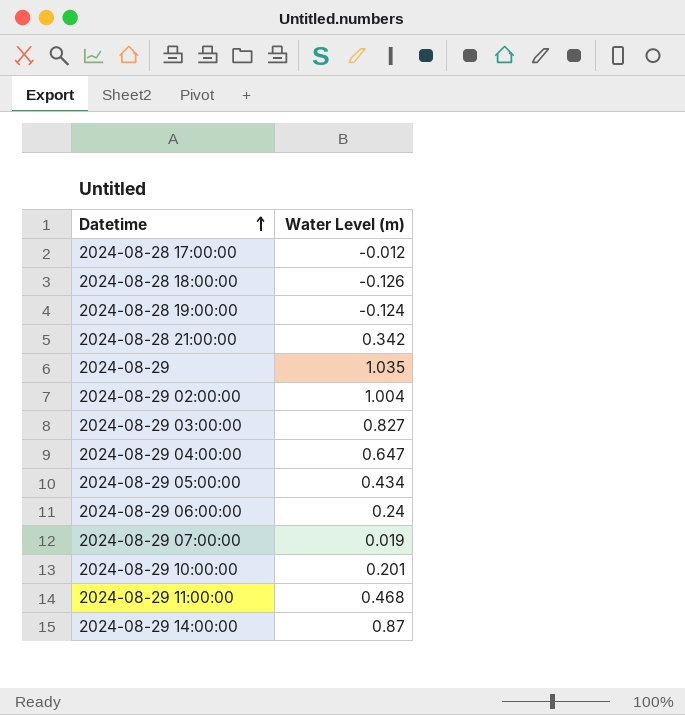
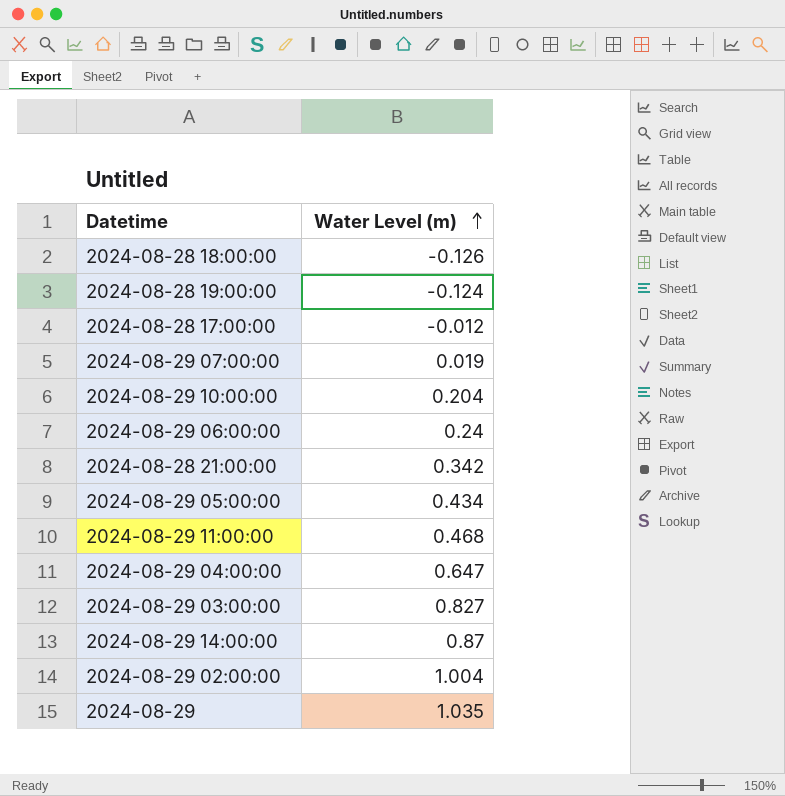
row order: Datetime ascending -> Water Level (m) ascending
2024-08-29 10:00:00 | Water Level (m): 0.201 -> 0.204

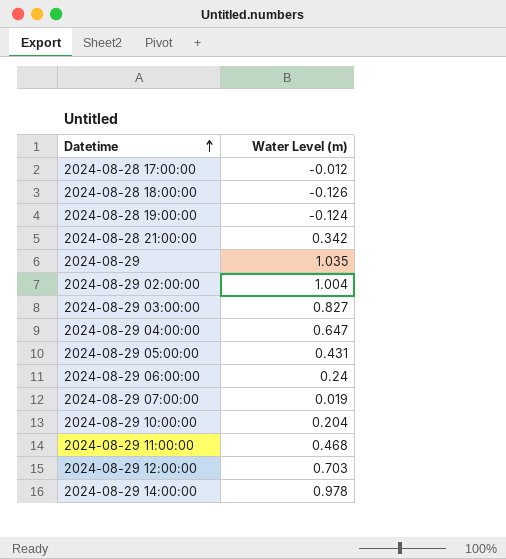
row order: Water Level (m) ascending -> Datetime ascending
2024-08-29 05:00:00 | Water Level (m): 0.434 -> 0.431
row 2024-08-29 12:00:00: none -> 0.703
2024-08-29 14:00:00 | Water Level (m): 0.87 -> 0.978

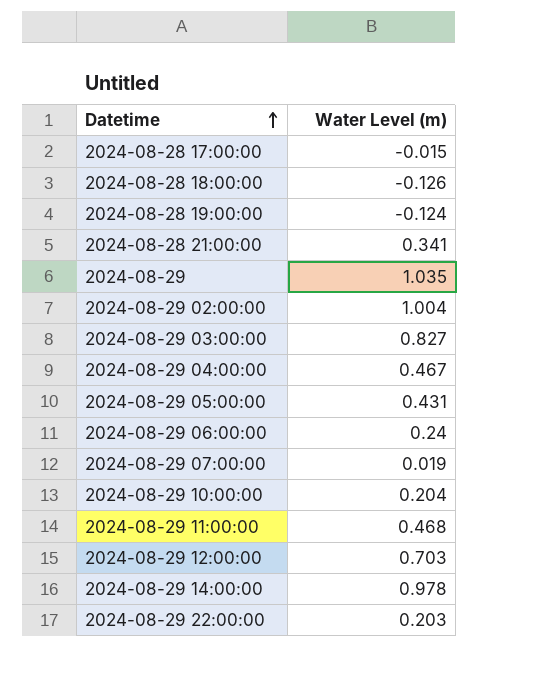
2024-08-28 17:00:00 | Water Level (m): -0.012 -> -0.015
2024-08-28 21:00:00 | Water Level (m): 0.342 -> 0.341
2024-08-29 04:00:00 | Water Level (m): 0.647 -> 0.467
row 2024-08-29 22:00:00: none -> 0.203

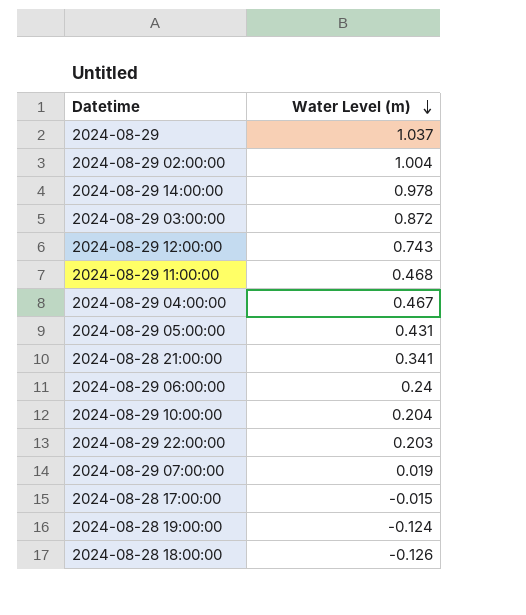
row order: Datetime ascending -> Water Level (m) descending
2024-08-29 | Water Level (m): 1.035 -> 1.037
2024-08-29 03:00:00 | Water Level (m): 0.827 -> 0.872
2024-08-29 12:00:00 | Water Level (m): 0.703 -> 0.743

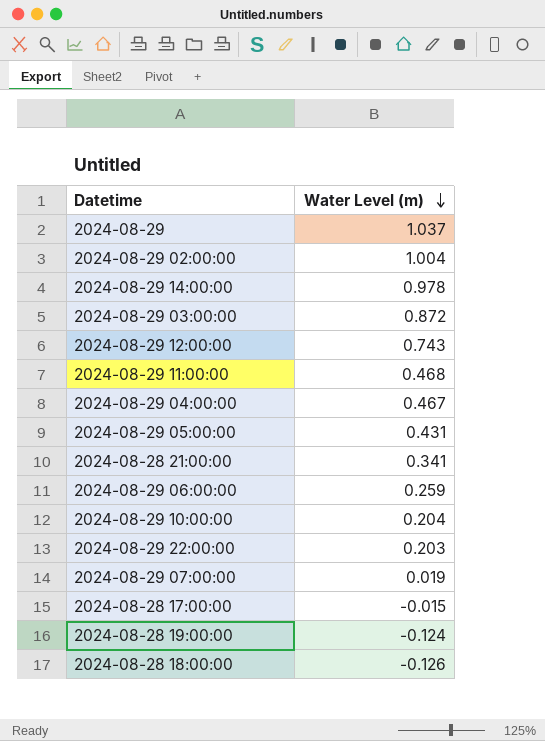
2024-08-29 06:00:00 | Water Level (m): 0.24 -> 0.259

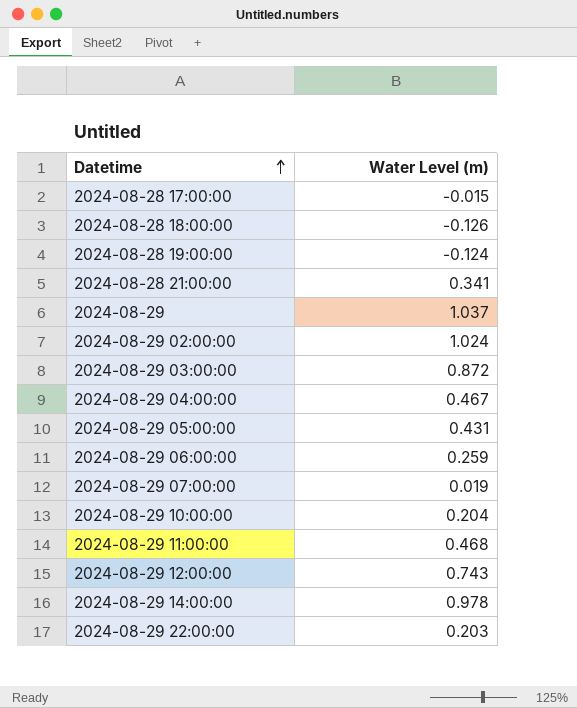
row order: Water Level (m) descending -> Datetime ascending
2024-08-29 02:00:00 | Water Level (m): 1.004 -> 1.024

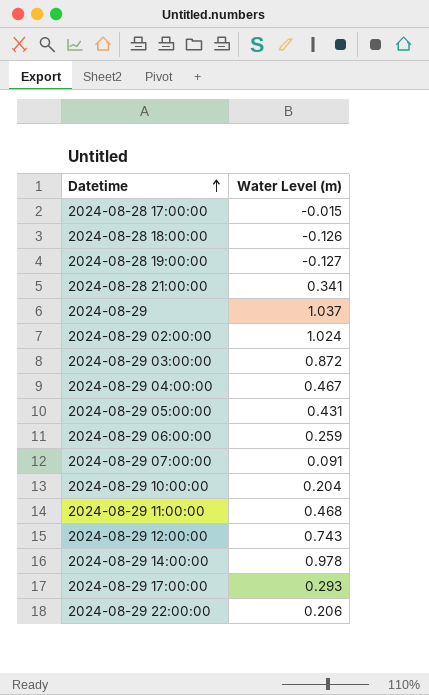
2024-08-28 19:00:00 | Water Level (m): -0.124 -> -0.127
2024-08-29 07:00:00 | Water Level (m): 0.019 -> 0.091
row 2024-08-29 17:00:00: none -> 0.293
2024-08-29 22:00:00 | Water Level (m): 0.203 -> 0.206

